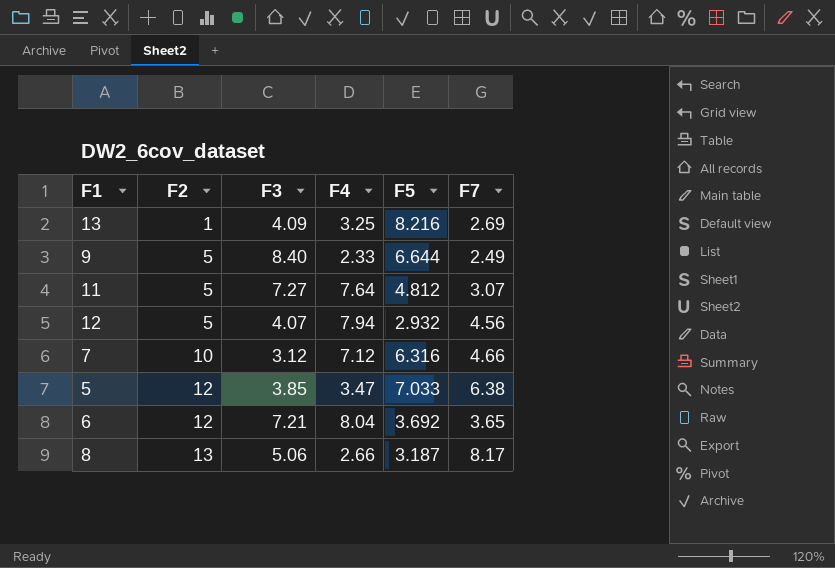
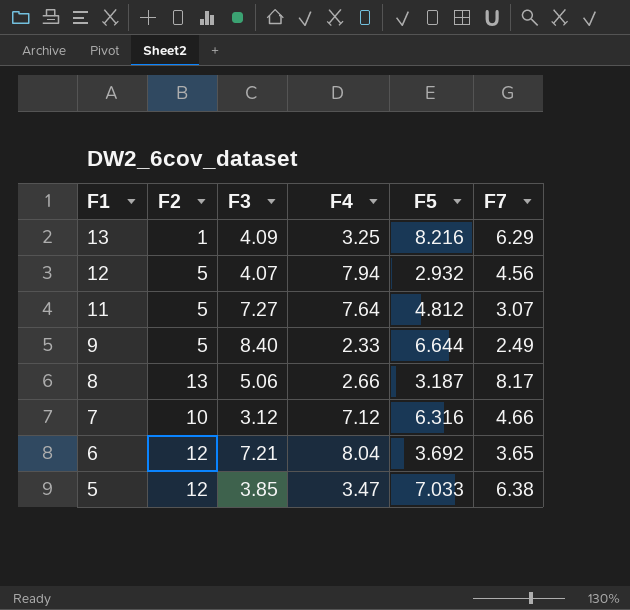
row order: F2 ascending -> F1 descending
13 | F7: 2.69 -> 6.29

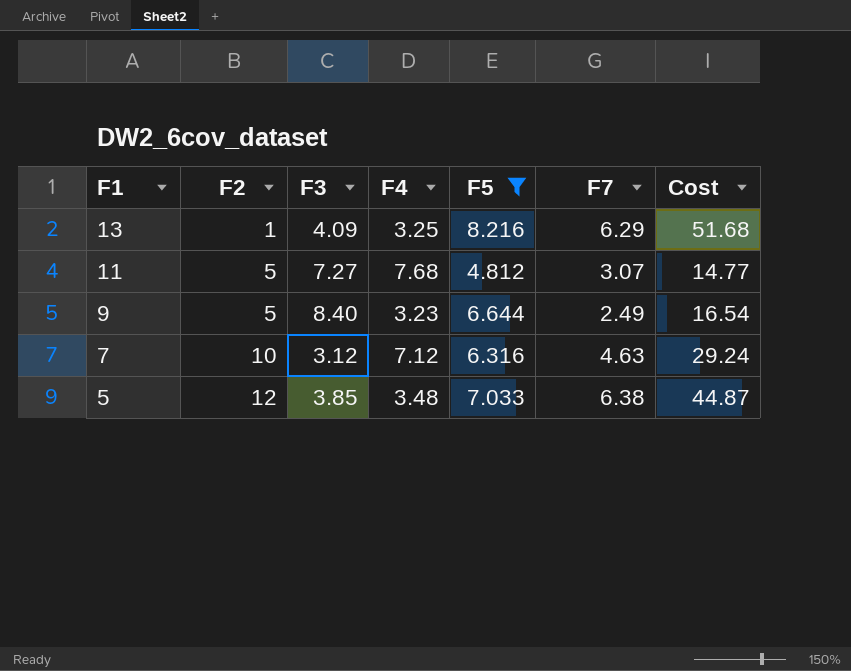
filter: none -> F5 >= 4.812
column Cost | formula: none -> [F5] * [F7]
11 | F4: 7.64 -> 7.68
9 | F4: 2.33 -> 3.23
7 | F7: 4.66 -> 4.63
5 | F4: 3.47 -> 3.48

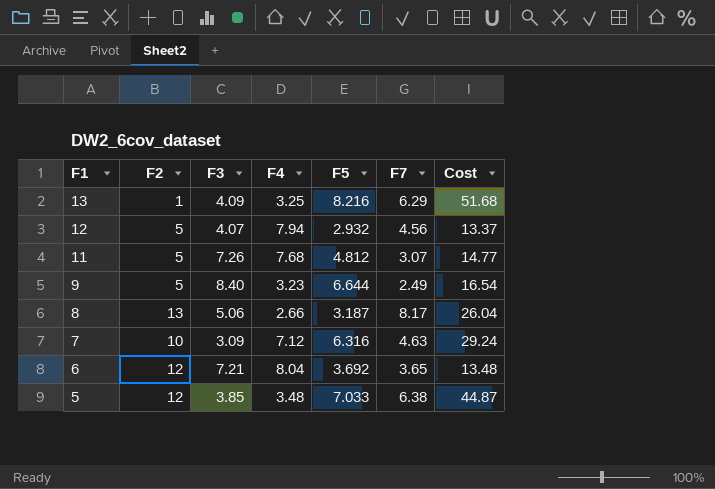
filter: F5 >= 4.812 -> none
11 | F3: 7.27 -> 7.26
7 | F3: 3.12 -> 3.09

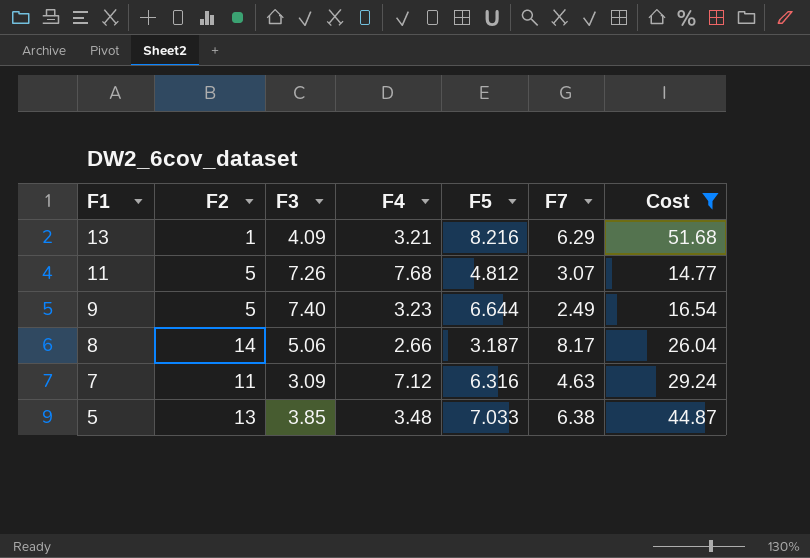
filter: none -> Cost >= 14.77
13 | F4: 3.25 -> 3.21
9 | F3: 8.40 -> 7.40
8 | F2: 13 -> 14
7 | F2: 10 -> 11
5 | F2: 12 -> 13

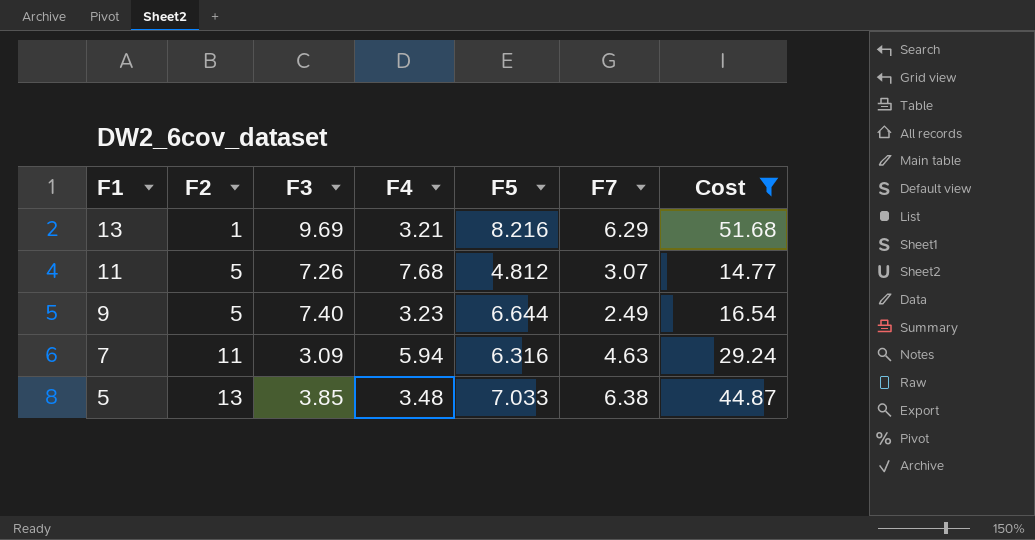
row 8: 14 | 5.06 | 2.66 | 3.187 | 8.17 | 26.04 -> none
13 | F3: 4.09 -> 9.69
7 | F4: 7.12 -> 5.94

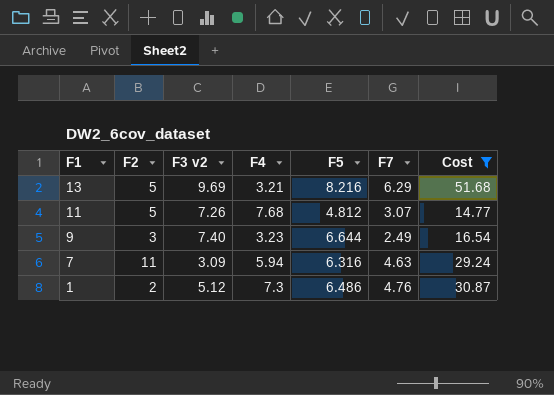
column name: F3 -> F3 v2
row 5: 13 | 3.85 | 3.48 | 7.033 | 6.38 | 44.87 -> none
13 | F2: 1 -> 5
9 | F2: 5 -> 3
row 1: none -> 2 | 5.12 | 7.3 | 6.486 | 4.76 | 30.87

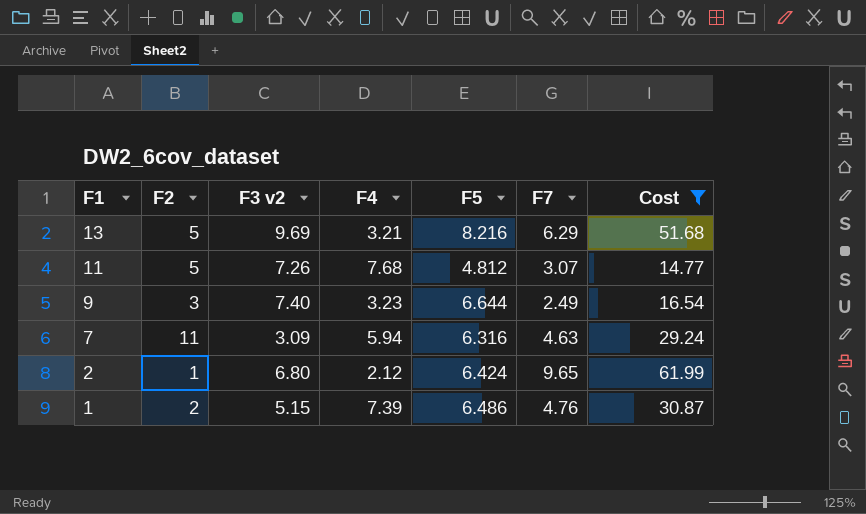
row 2: none -> 1 | 6.80 | 2.12 | 6.424 | 9.65 | 61.99
1 | F3 v2: 5.12 -> 5.15
1 | F4: 7.3 -> 7.39

